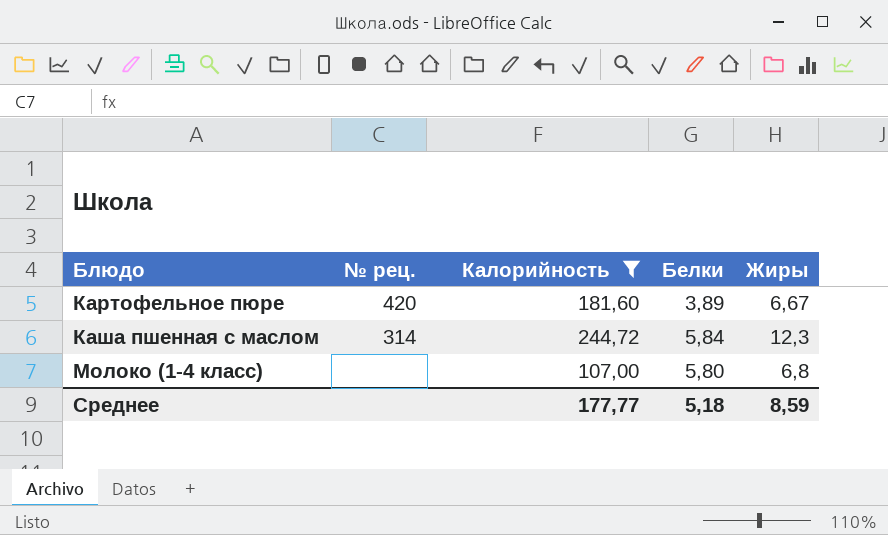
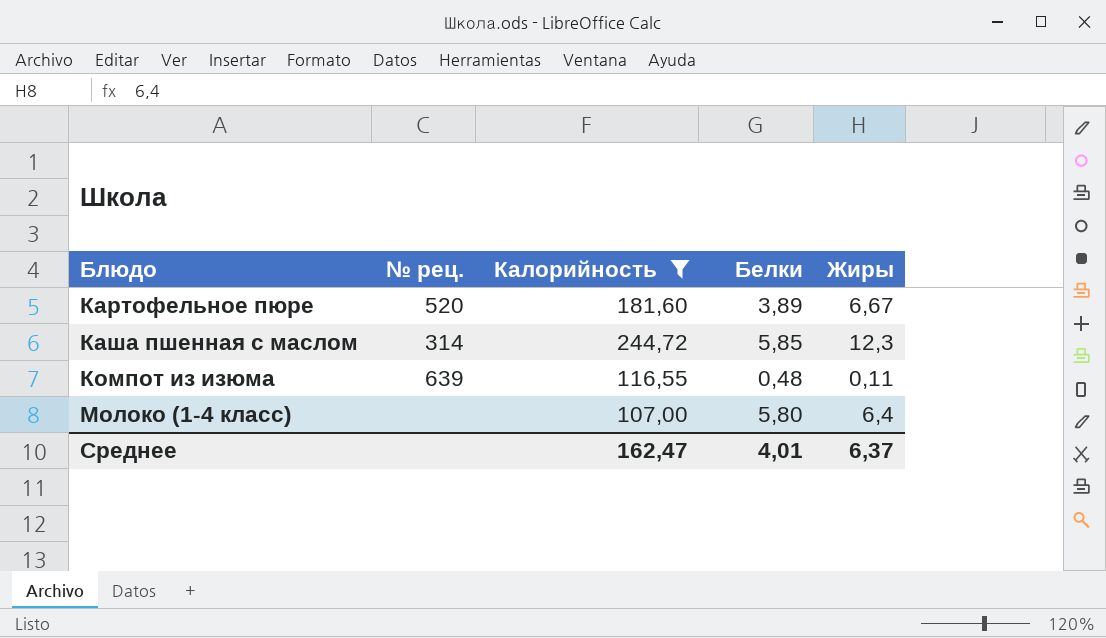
Картофельное пюре | № рец.: 420 -> 520
Каша пшенная с маслом | Белки: 5,84 -> 5,85
row Компот из изюма: none -> 639 | 116,55 | 0,48 | 0,11
Молоко (1-4 класс) | Жиры: 6,8 -> 6,4
Среднее | Калорийность: 177,77 -> 162,47
Среднее | Белки: 5,18 -> 4,01
Среднее | Жиры: 8,59 -> 6,37

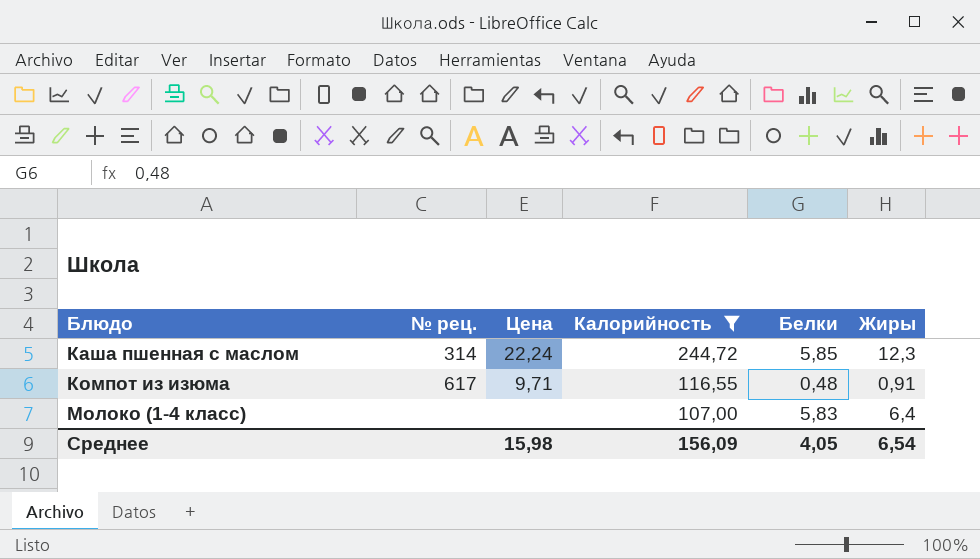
column Цена | position: none -> 3
row Картофельное пюре: 520 | 181,60 | 3,89 | 6,67 -> none
Компот из изюма | № рец.: 639 -> 617
Компот из изюма | Жиры: 0,11 -> 0,91
Молоко (1-4 класс) | Белки: 5,80 -> 5,83
Среднее | Калорийность: 162,47 -> 156,09
Среднее | Белки: 4,01 -> 4,05
Среднее | Жиры: 6,37 -> 6,54

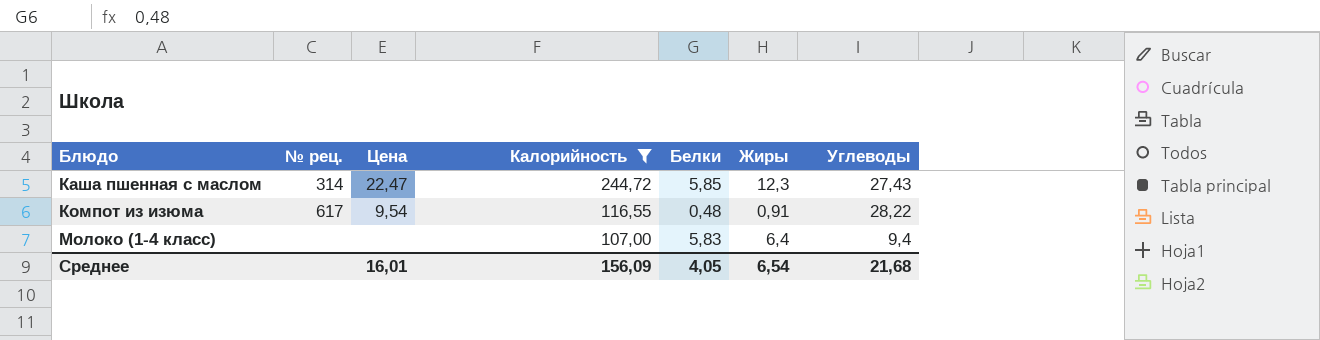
column Углеводы | position: none -> 7
Каша пшенная с маслом | Цена: 22,24 -> 22,47
Компот из изюма | Цена: 9,71 -> 9,54
Среднее | Цена: 15,98 -> 16,01

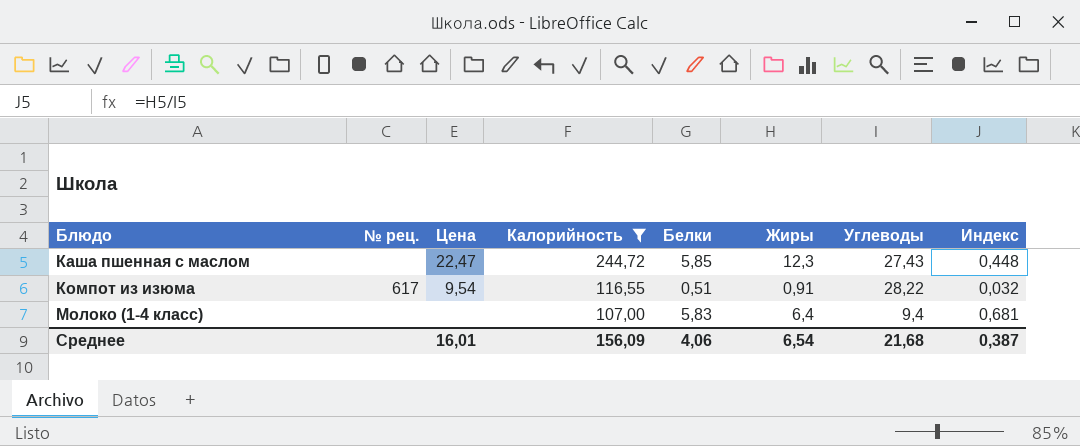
column Индекс | formula: none -> [Жиры] / [Углеводы]
Каша пшенная с маслом | № рец.: 314 -> none
Компот из изюма | Белки: 0,48 -> 0,51
Среднее | Белки: 4,05 -> 4,06

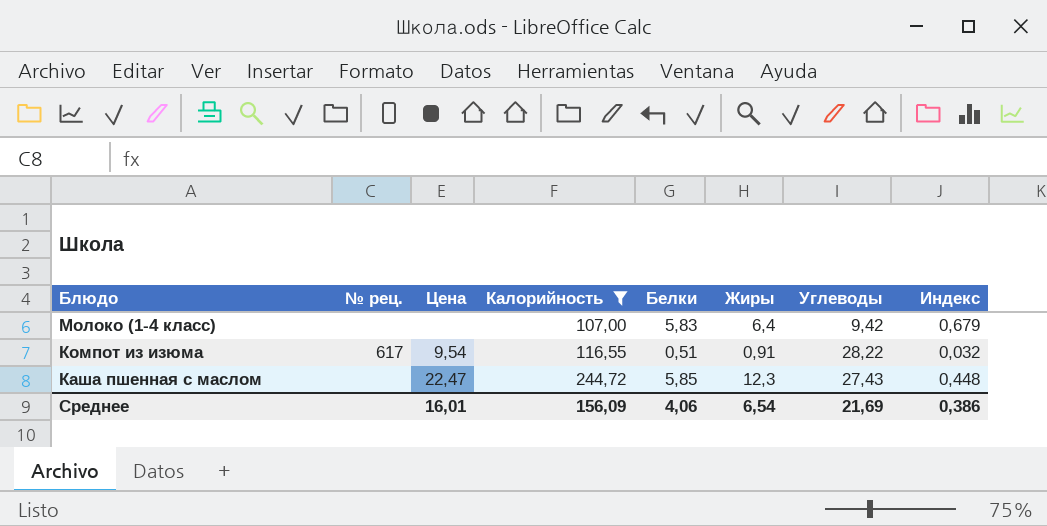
row order: Блюдо ascending -> Блюдо descending
Молоко (1-4 класс) | Углеводы: 9,4 -> 9,42
Молоко (1-4 класс) | Индекс: 0,681 -> 0,679
Среднее | Углеводы: 21,68 -> 21,69
Среднее | Индекс: 0,387 -> 0,386

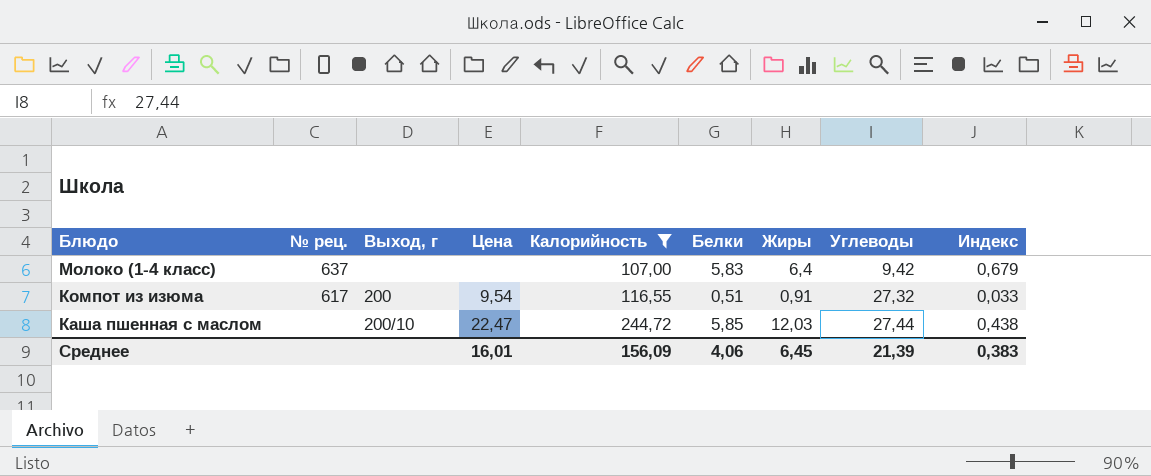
column Выход, г | position: none -> 3
Молоко (1-4 класс) | № рец.: none -> 637
Компот из изюма | Углеводы: 28,22 -> 27,32
Компот из изюма | Индекс: 0,032 -> 0,033
Каша пшенная с маслом | Жиры: 12,3 -> 12,03
Каша пшенная с маслом | Углеводы: 27,43 -> 27,44
Каша пшенная с маслом | Индекс: 0,448 -> 0,438
Среднее | Жиры: 6,54 -> 6,45
Среднее | Углеводы: 21,69 -> 21,39
Среднее | Индекс: 0,386 -> 0,383

